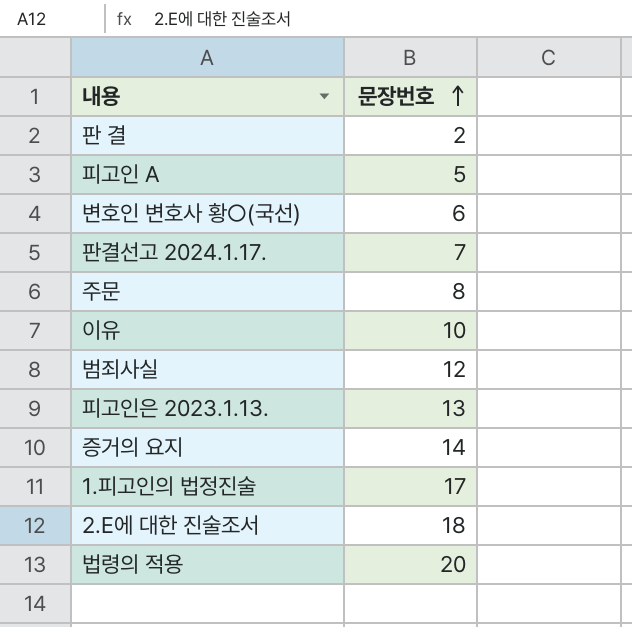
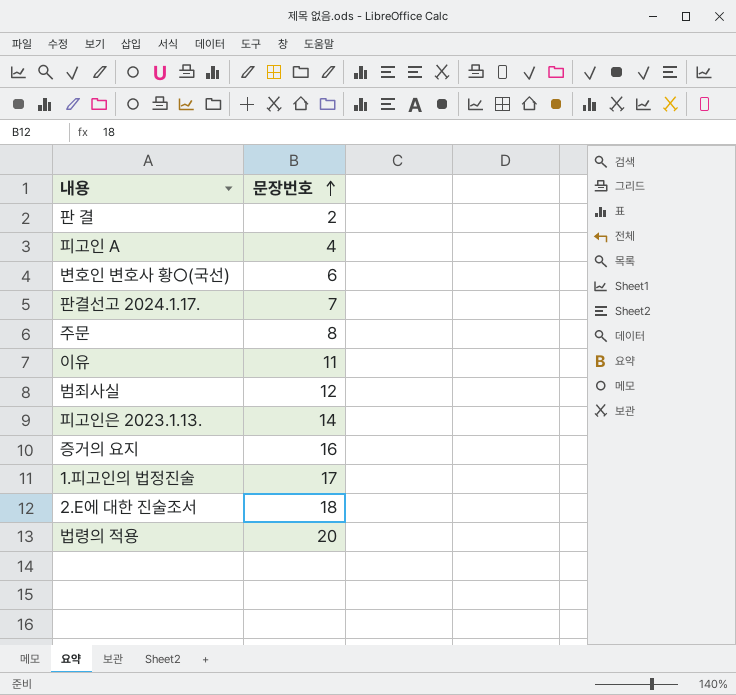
피고인 A | 문장번호: 5 -> 4
이유 | 문장번호: 10 -> 11
피고인은 2023.1.13. | 문장번호: 13 -> 14
증거의 요지 | 문장번호: 14 -> 16

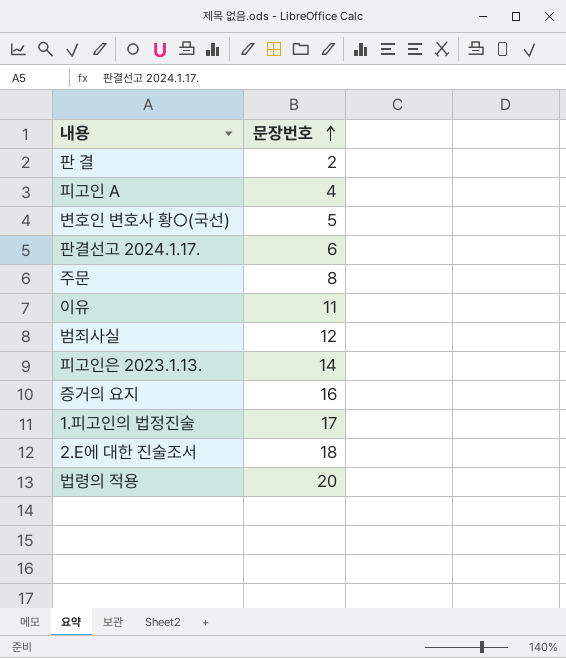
변호인 변호사 황○(국선) | 문장번호: 6 -> 5
판결선고 2024.1.17. | 문장번호: 7 -> 6

